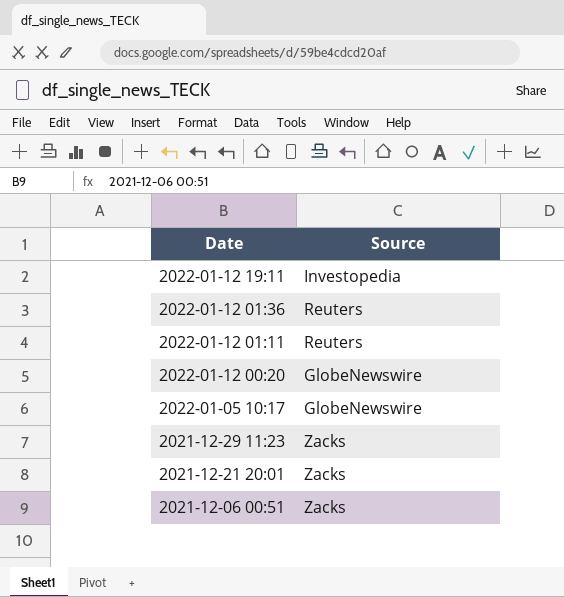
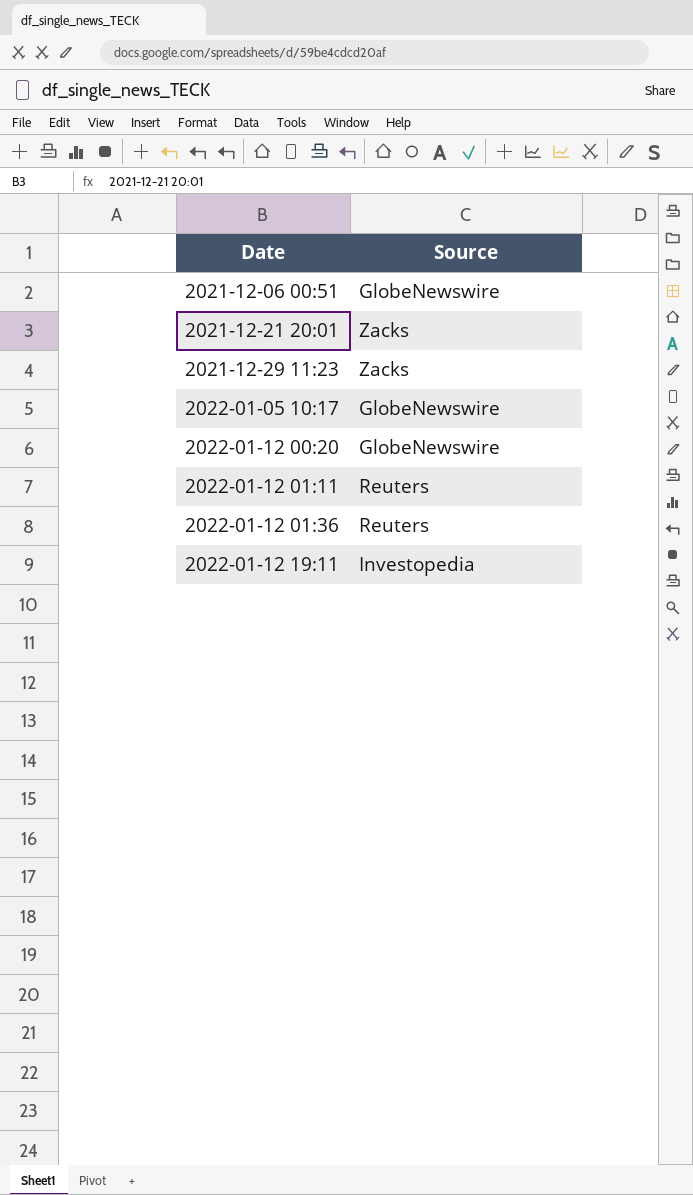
row order: Date descending -> Date ascending
2021-12-06 00:51 | Source: Zacks -> GlobeNewswire

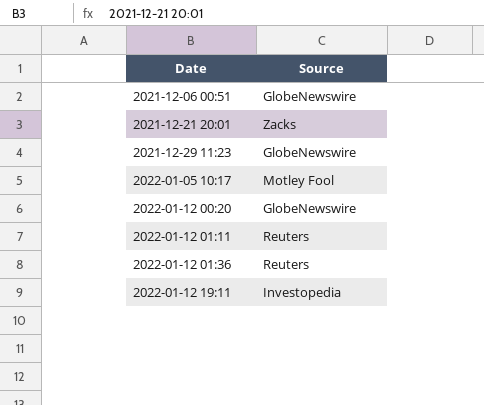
2021-12-29 11:23 | Source: Zacks -> GlobeNewswire
2022-01-05 10:17 | Source: GlobeNewswire -> Motley Fool

